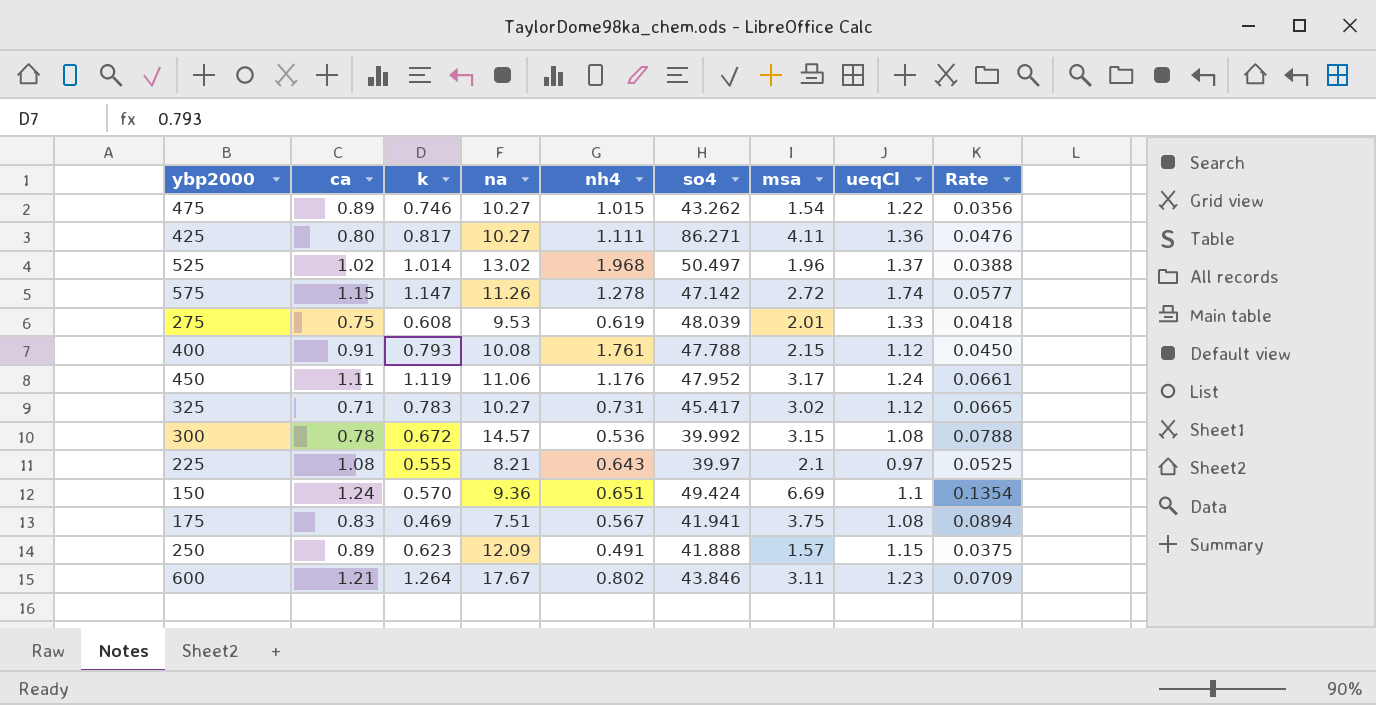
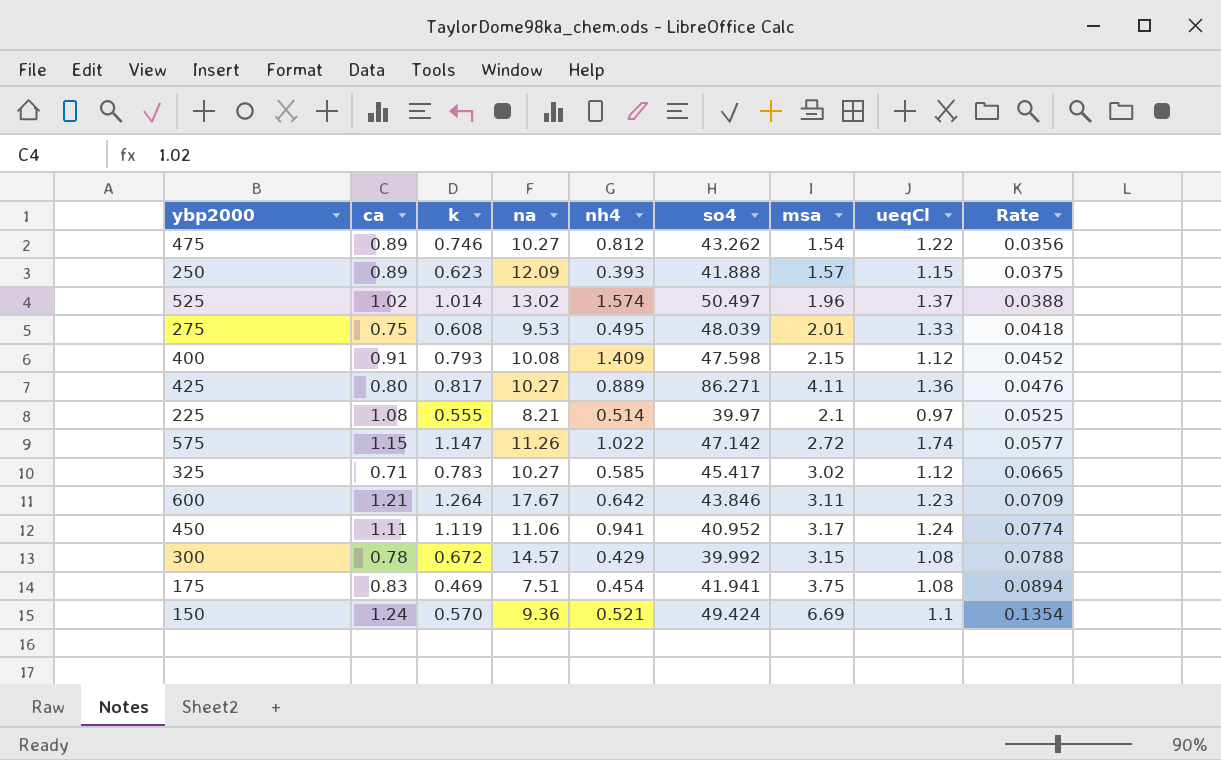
row order: none -> Rate ascending
475 | nh4: 1.015 -> 0.812
250 | nh4: 0.491 -> 0.393
525 | nh4: 1.968 -> 1.574
275 | nh4: 0.619 -> 0.495
400 | nh4: 1.761 -> 1.409
400 | so4: 47.788 -> 47.598
400 | Rate: 0.0450 -> 0.0452
425 | nh4: 1.111 -> 0.889
225 | nh4: 0.643 -> 0.514
575 | nh4: 1.278 -> 1.022
325 | nh4: 0.731 -> 0.585
600 | nh4: 0.802 -> 0.642
450 | nh4: 1.176 -> 0.941
450 | so4: 47.952 -> 40.952
450 | Rate: 0.0661 -> 0.0774
300 | nh4: 0.536 -> 0.429
175 | nh4: 0.567 -> 0.454
150 | nh4: 0.651 -> 0.521

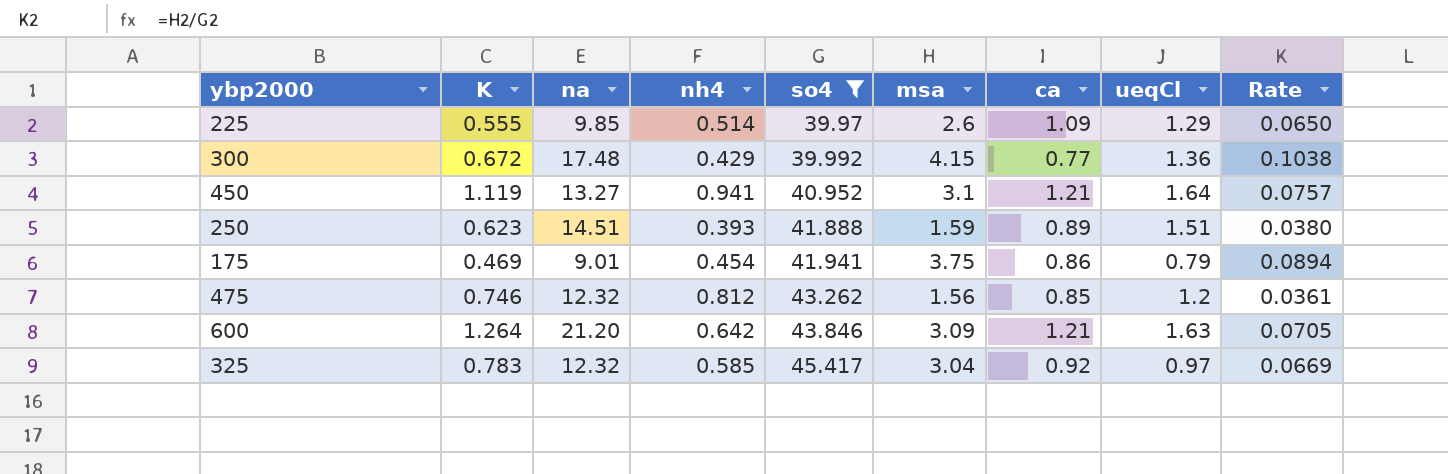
filter: none -> so4 <= 45.417
row order: Rate ascending -> so4 ascending
column name: k -> K
column ca | position: 2 -> 7
225 | na: 8.21 -> 9.85
225 | msa: 2.1 -> 2.6
225 | ca: 1.08 -> 1.09
225 | ueqCl: 0.97 -> 1.29
225 | Rate: 0.0525 -> 0.0650
300 | na: 14.57 -> 17.48
300 | msa: 3.15 -> 4.15
300 | ca: 0.78 -> 0.77
300 | ueqCl: 1.08 -> 1.36
300 | Rate: 0.0788 -> 0.1038
450 | na: 11.06 -> 13.27
450 | msa: 3.17 -> 3.1
450 | ca: 1.11 -> 1.21
450 | ueqCl: 1.24 -> 1.64
450 | Rate: 0.0774 -> 0.0757
250 | na: 12.09 -> 14.51
250 | msa: 1.57 -> 1.59
250 | ueqCl: 1.15 -> 1.51
250 | Rate: 0.0375 -> 0.0380
175 | na: 7.51 -> 9.01
175 | ca: 0.83 -> 0.86
175 | ueqCl: 1.08 -> 0.79
475 | na: 10.27 -> 12.32
475 | msa: 1.54 -> 1.56
475 | ca: 0.89 -> 0.85
475 | ueqCl: 1.22 -> 1.2
475 | Rate: 0.0356 -> 0.0361
600 | na: 17.67 -> 21.20
600 | msa: 3.11 -> 3.09
600 | ueqCl: 1.23 -> 1.63
600 | Rate: 0.0709 -> 0.0705
325 | na: 10.27 -> 12.32
325 | msa: 3.02 -> 3.04
325 | ca: 0.71 -> 0.92
325 | ueqCl: 1.12 -> 0.97
325 | Rate: 0.0665 -> 0.0669

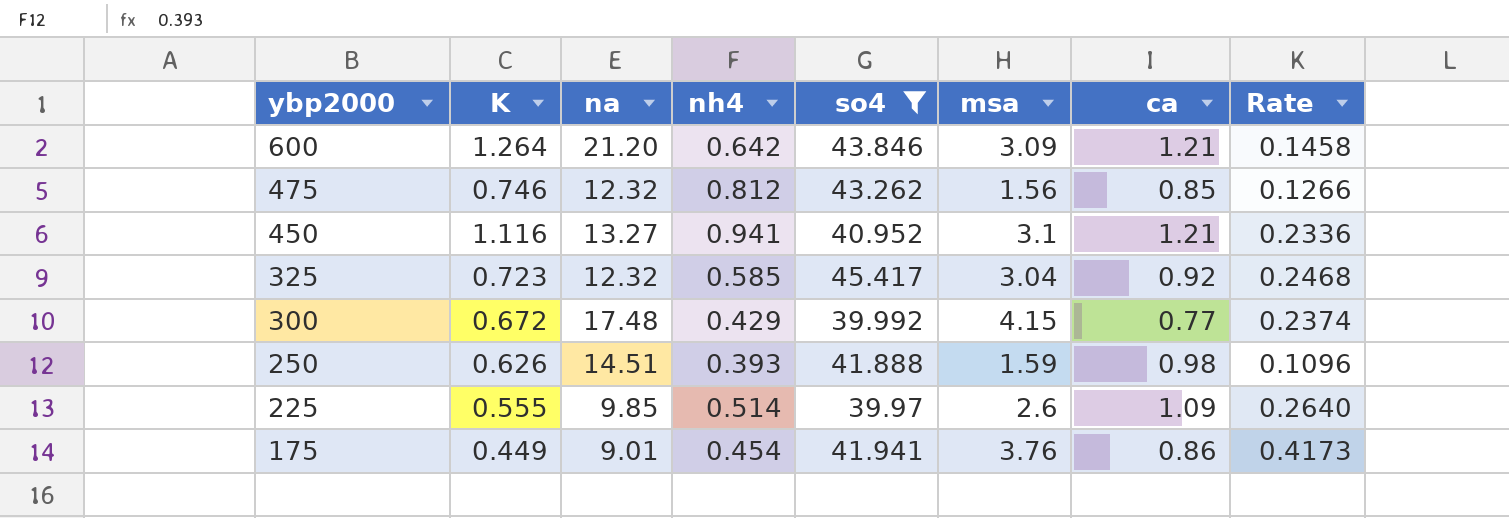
row order: so4 ascending -> ybp2000 descending
column ueqCl | position: 8 -> none
column Rate | formula: [msa] / [so4] -> [msa] / [na]
450 | K: 1.119 -> 1.116
325 | K: 0.783 -> 0.723
250 | K: 0.623 -> 0.626
250 | ca: 0.89 -> 0.98
175 | K: 0.469 -> 0.449
175 | msa: 3.75 -> 3.76

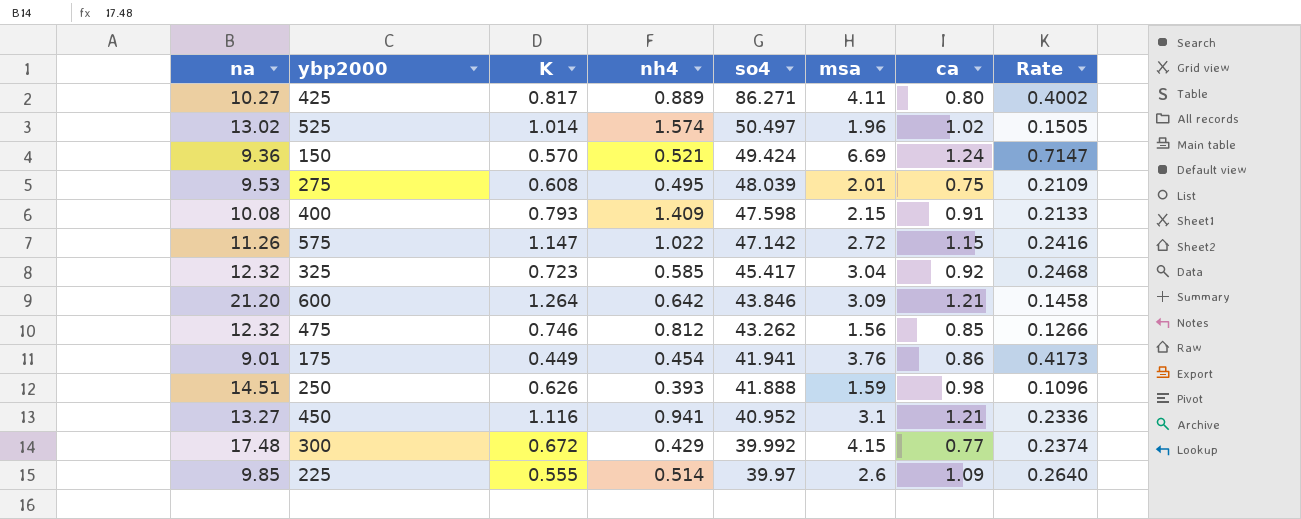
filter: so4 <= 45.417 -> none
row order: ybp2000 descending -> so4 descending
column na | position: 3 -> 1

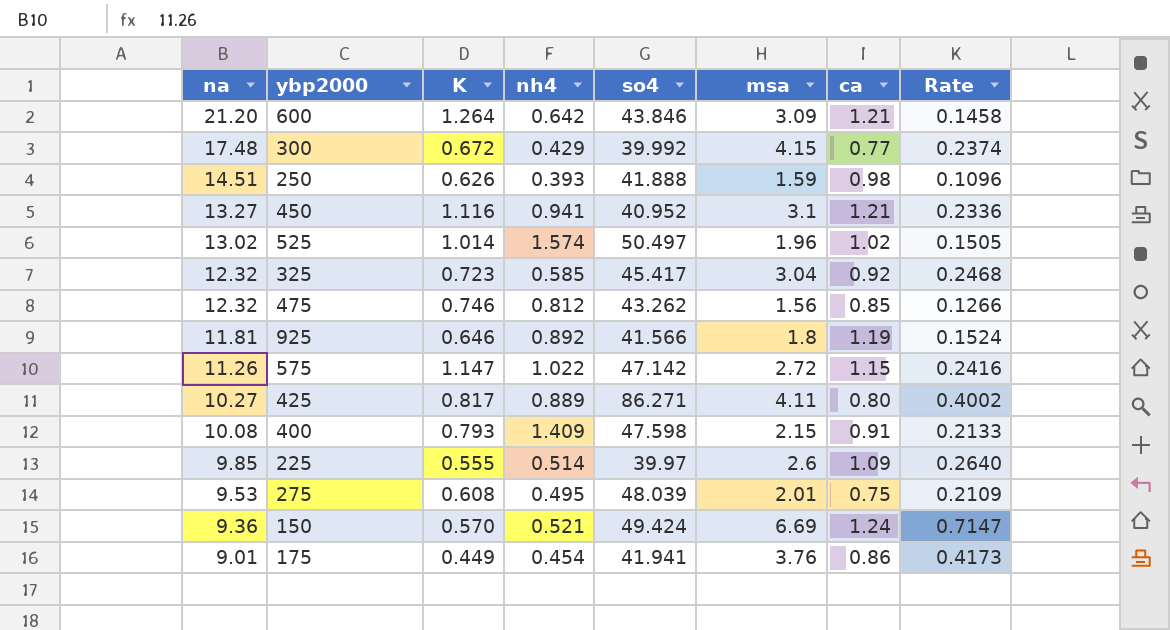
row order: so4 descending -> na descending
row 925: none -> 11.81 | 0.646 | 0.892 | 41.566 | 1.8 | 1.19 | 0.1524

